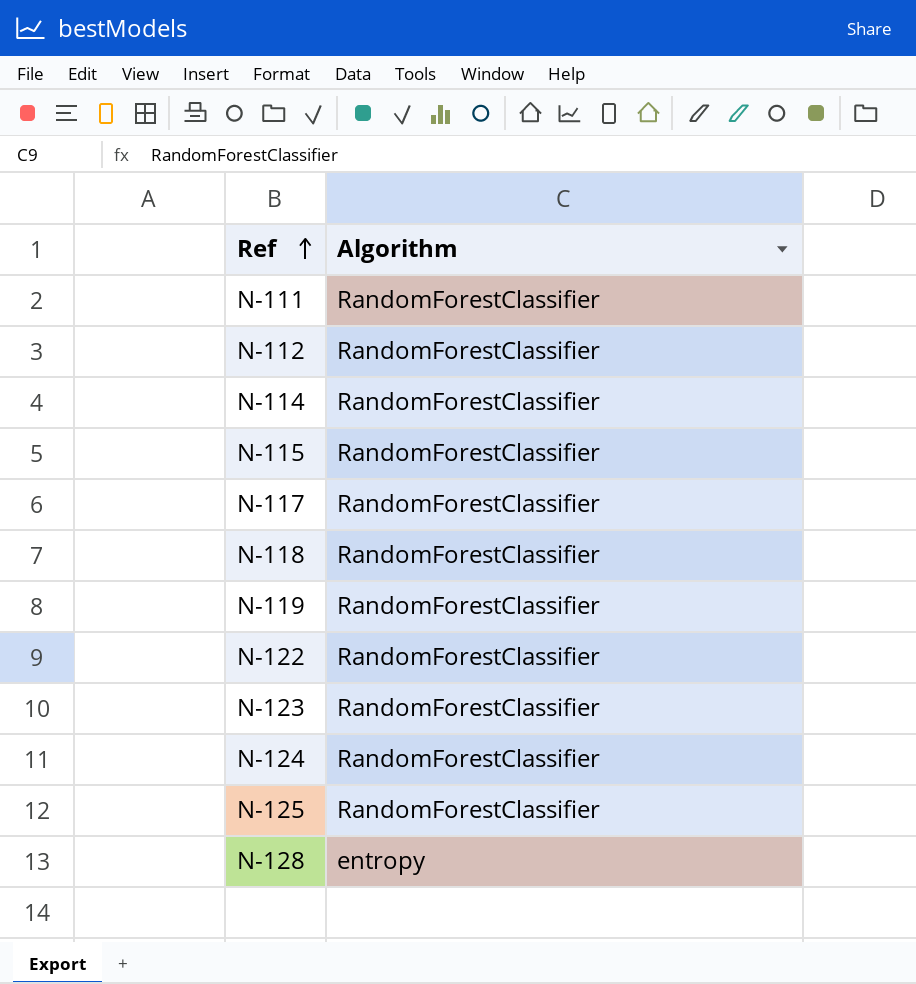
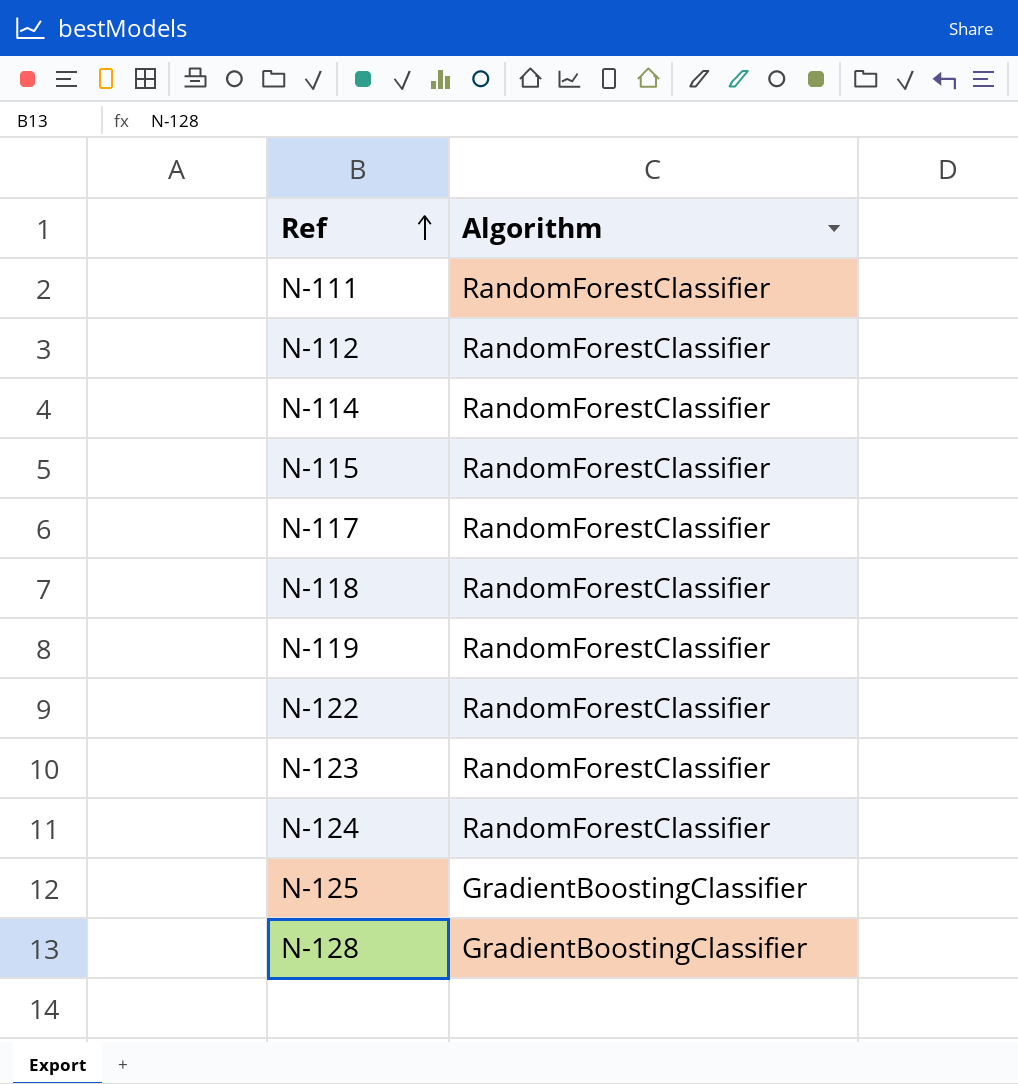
N-125 | Algorithm: RandomForestClassifier -> GradientBoostingClassifier
N-128 | Algorithm: entropy -> GradientBoostingClassifier

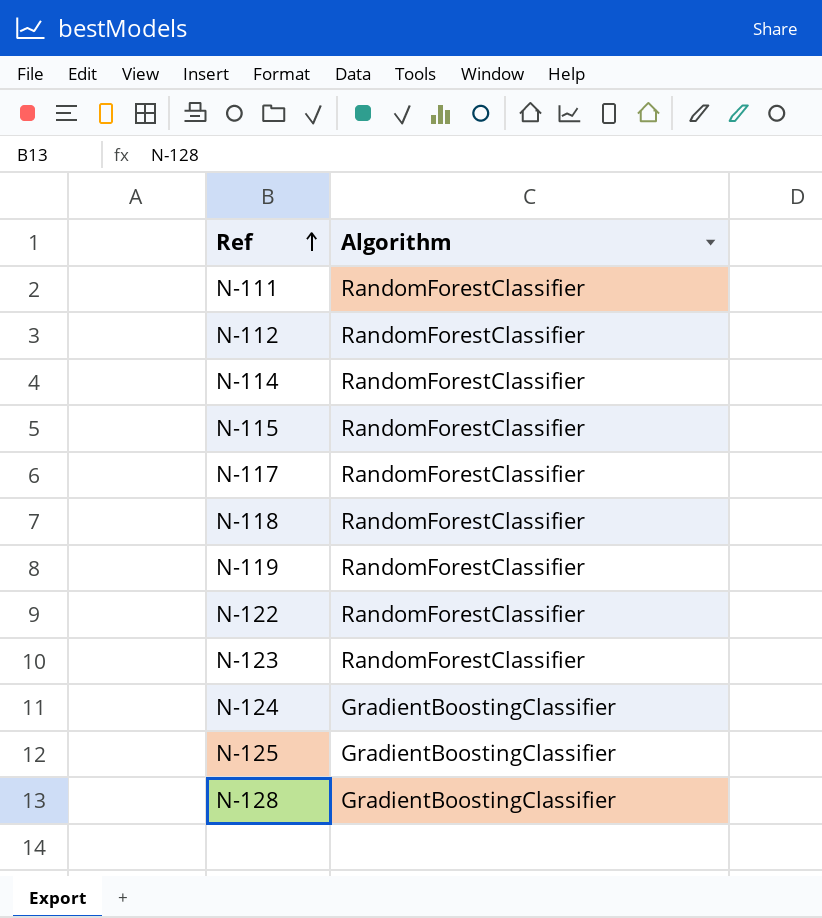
N-124 | Algorithm: RandomForestClassifier -> GradientBoostingClassifier

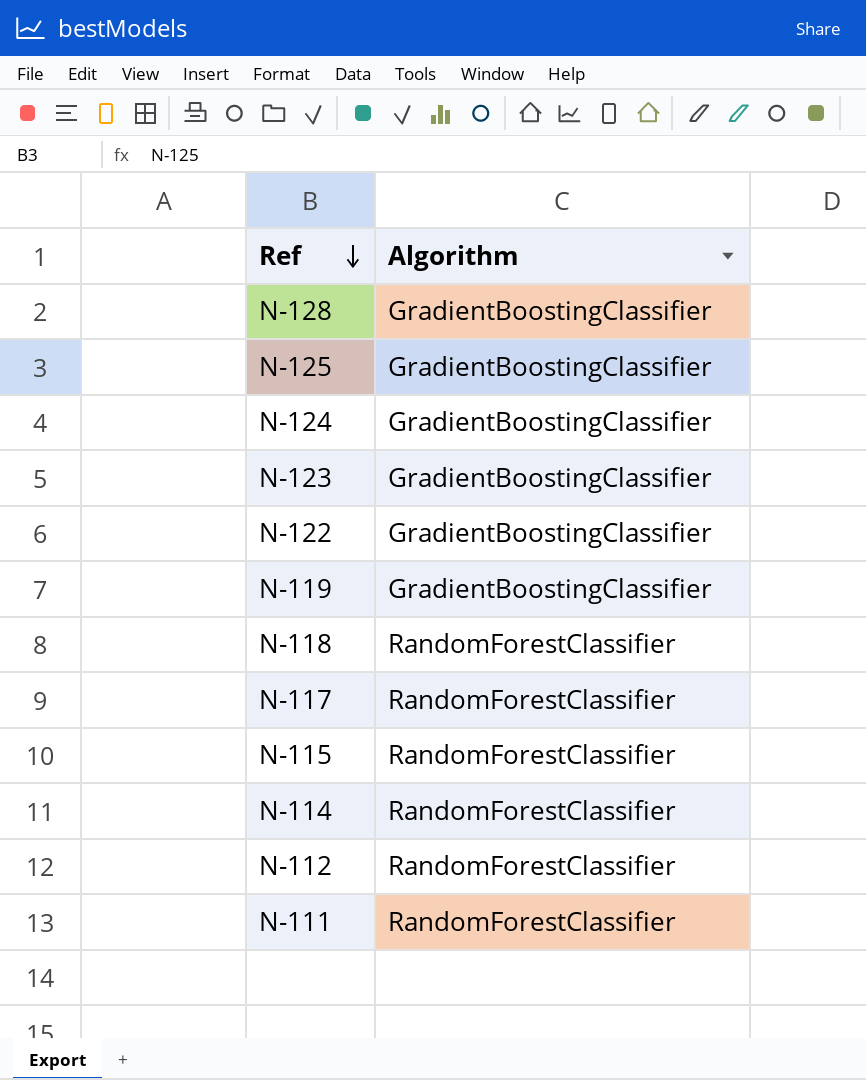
row order: Ref ascending -> Ref descending
N-123 | Algorithm: RandomForestClassifier -> GradientBoostingClassifier
N-122 | Algorithm: RandomForestClassifier -> GradientBoostingClassifier
N-119 | Algorithm: RandomForestClassifier -> GradientBoostingClassifier

